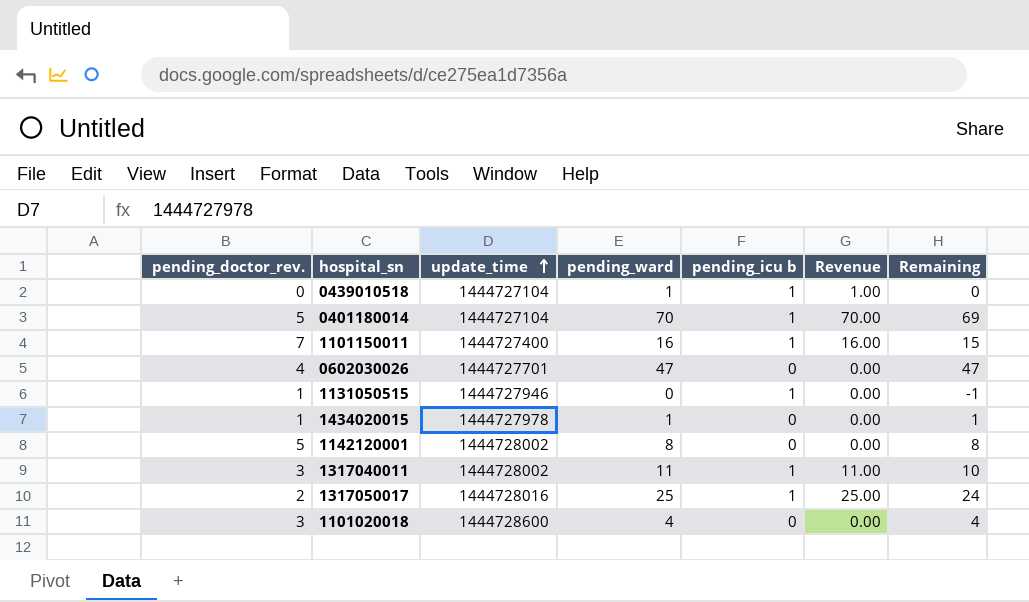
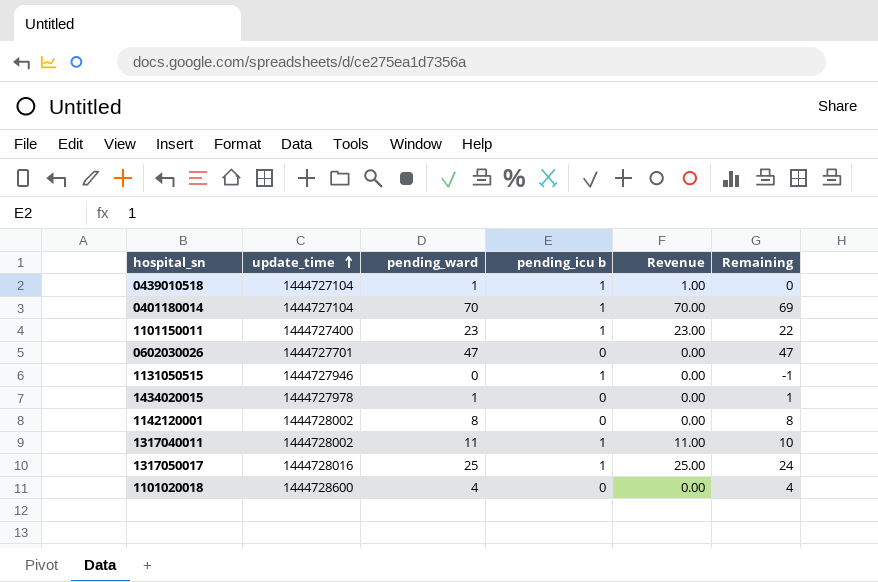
column pending_doctor_rev. | position: 1 -> none
1101150011 | pending_ward: 16 -> 23
1101150011 | Revenue: 16.00 -> 23.00
1101150011 | Remaining: 15 -> 22

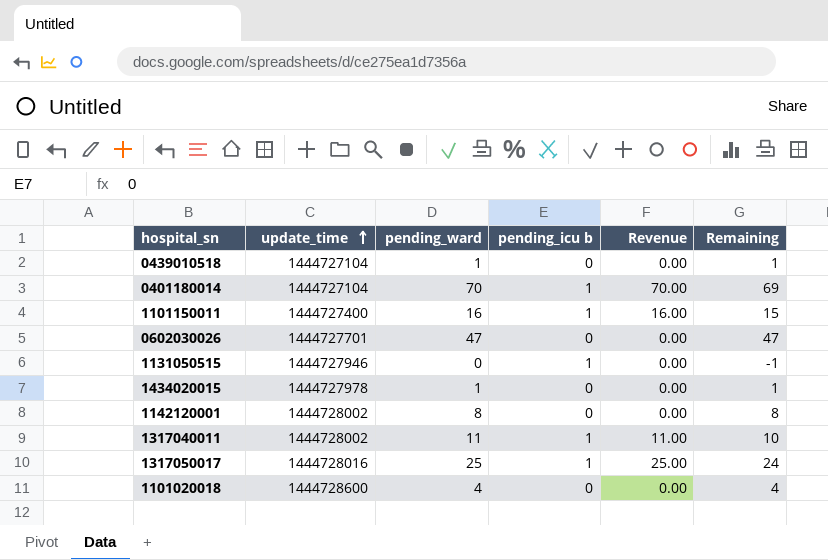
0439010518 | pending_icu b: 1 -> 0
0439010518 | Revenue: 1.00 -> 0.00
0439010518 | Remaining: 0 -> 1
1101150011 | pending_ward: 23 -> 16
1101150011 | Revenue: 23.00 -> 16.00
1101150011 | Remaining: 22 -> 15

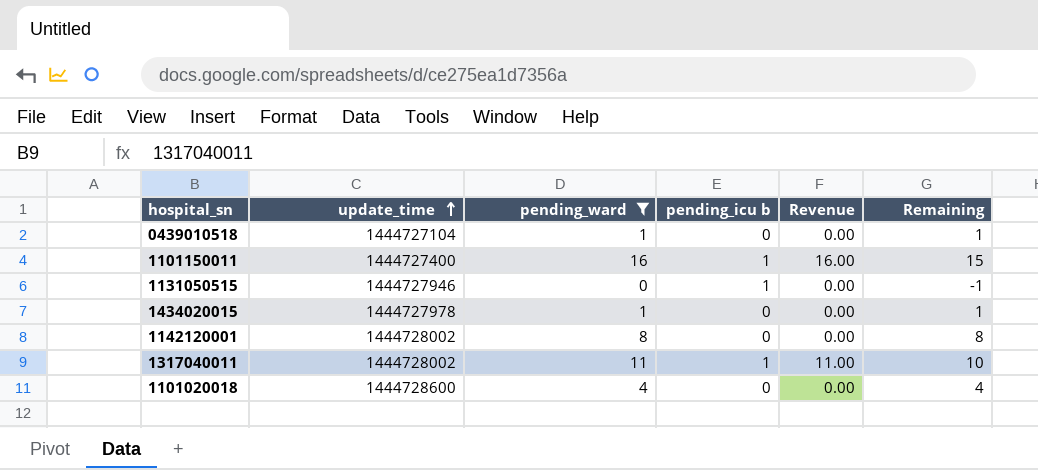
filter: none -> pending_ward <= 16

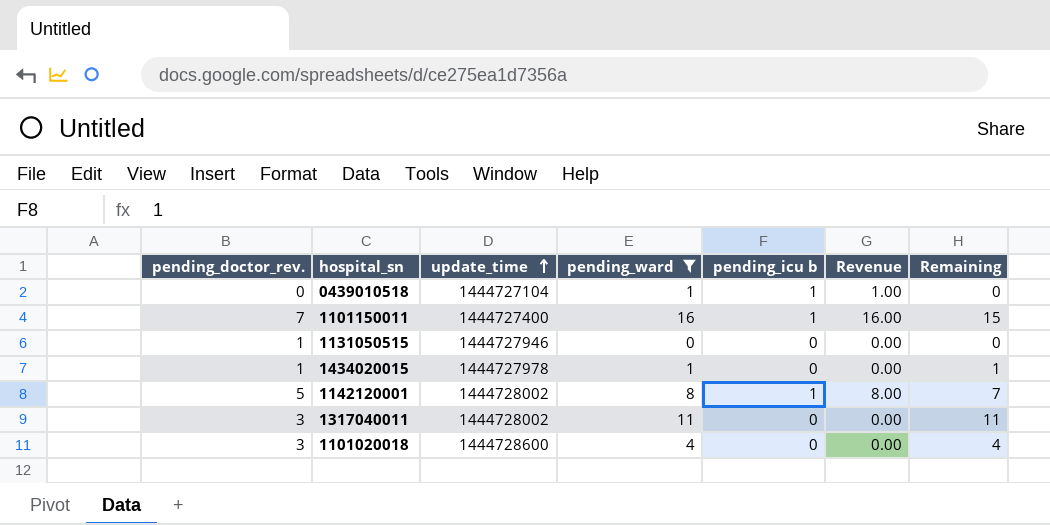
column pending_doctor_rev. | position: none -> 1
0439010518 | pending_icu b: 0 -> 1
0439010518 | Revenue: 0.00 -> 1.00
0439010518 | Remaining: 1 -> 0
1131050515 | pending_icu b: 1 -> 0
1131050515 | Remaining: -1 -> 0
1142120001 | pending_icu b: 0 -> 1
1142120001 | Revenue: 0.00 -> 8.00
1142120001 | Remaining: 8 -> 7
1317040011 | pending_icu b: 1 -> 0
1317040011 | Revenue: 11.00 -> 0.00
1317040011 | Remaining: 10 -> 11

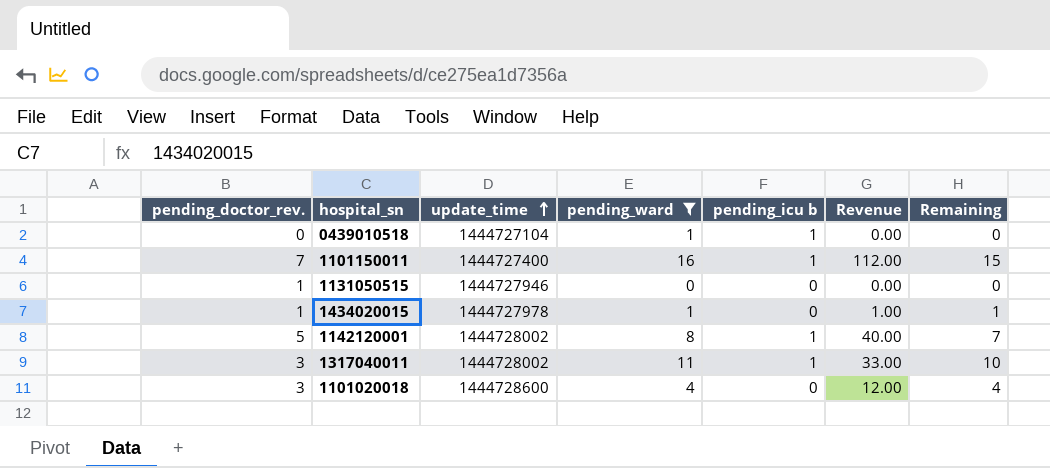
column Revenue | formula: [pending_ward] * [pending_icu b] -> [pending_doctor_rev.] * [pending_ward]
1317040011 | pending_icu b: 0 -> 1
1317040011 | Remaining: 11 -> 10

